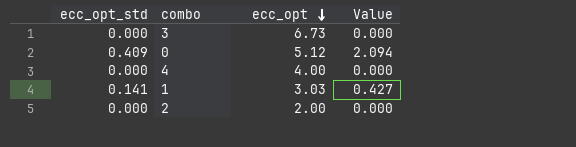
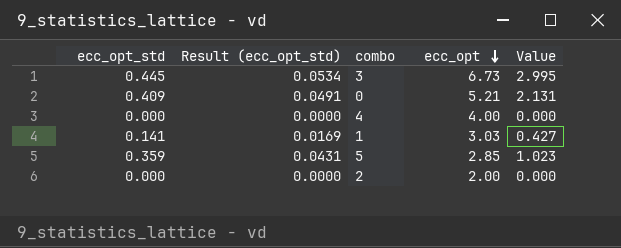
column Result (ecc_opt_std) | formula: none -> [ecc_opt_std] * 0.12
3 | ecc_opt_std: 0.000 -> 0.445
3 | Value: 0.000 -> 2.995
0 | ecc_opt: 5.12 -> 5.21
0 | Value: 2.094 -> 2.131
row 5: none -> 0.359 | 0.0431 | 2.85 | 1.023

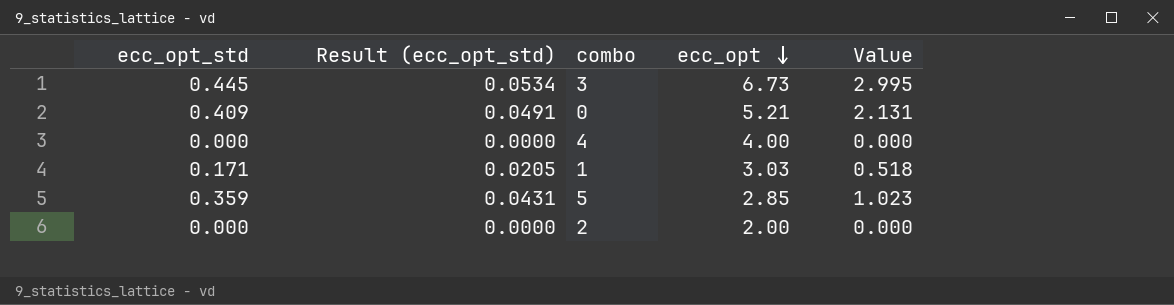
1 | ecc_opt_std: 0.141 -> 0.171
1 | Result (ecc_opt_std): 0.0169 -> 0.0205
1 | Value: 0.427 -> 0.518

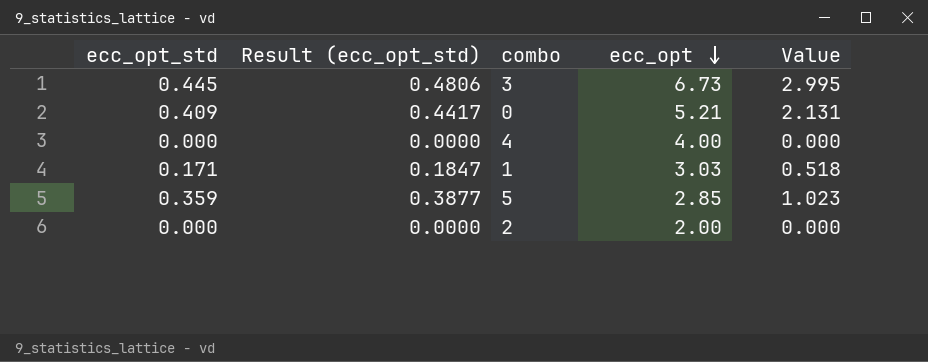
column Result (ecc_opt_std) | formula: [ecc_opt_std] * 0.12 -> [ecc_opt_std] * 1.08

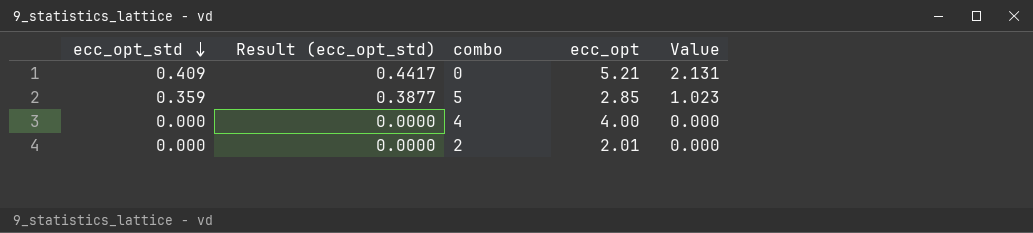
row order: ecc_opt descending -> ecc_opt_std descending
row 3: 0.445 | 0.4806 | 6.73 | 2.995 -> none
row 1: 0.171 | 0.1847 | 3.03 | 0.518 -> none
2 | ecc_opt: 2.00 -> 2.01

